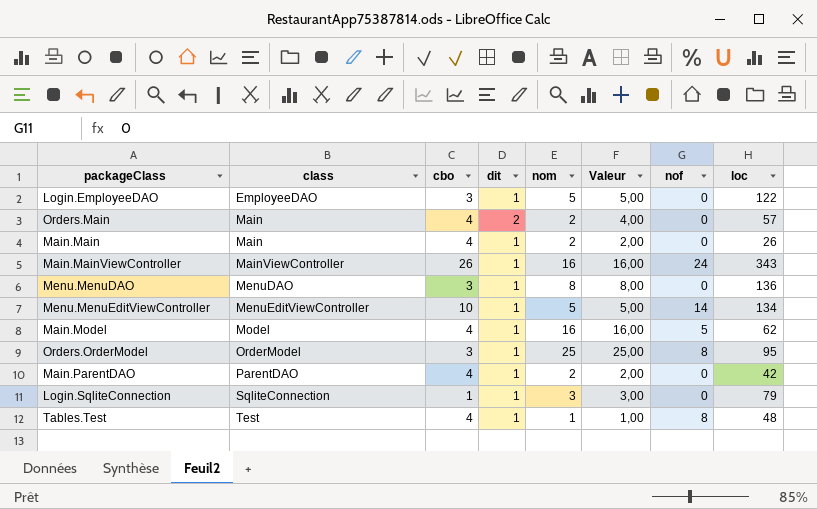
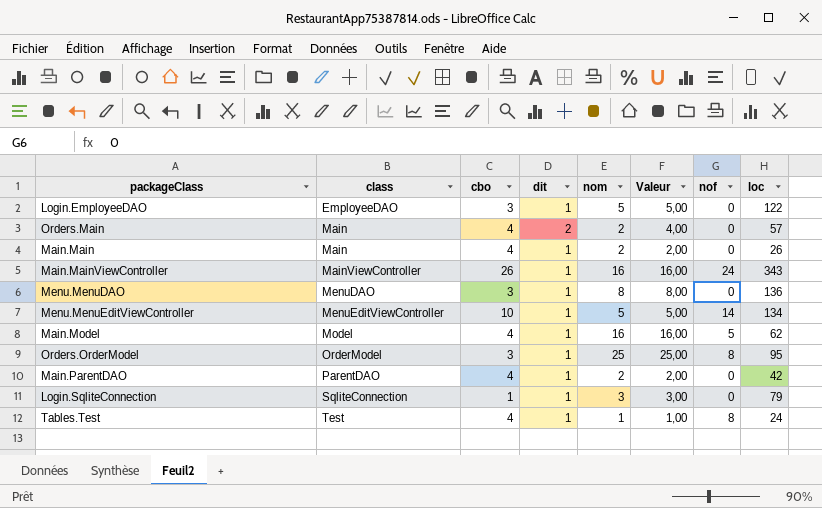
Tables.Test | loc: 48 -> 24

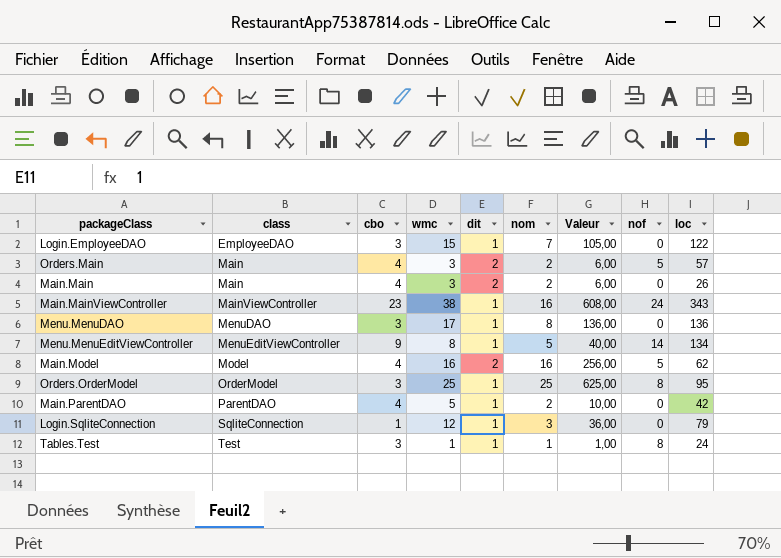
column wmc | position: none -> 4
column Valeur | formula: [dit] * [nom] -> [wmc] * [nom]
Login.EmployeeDAO | nom: 5 -> 7
Orders.Main | nof: 0 -> 5
Main.Main | dit: 1 -> 2
Main.MainViewController | cbo: 26 -> 23
Menu.MenuEditViewController | cbo: 10 -> 9
Main.Model | dit: 1 -> 2
Tables.Test | cbo: 4 -> 3

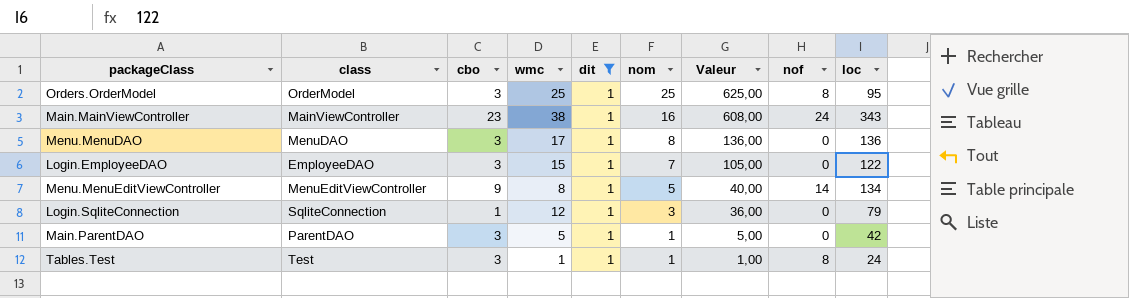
filter: none -> dit = 1
row order: class ascending -> nom descending
Main.ParentDAO | cbo: 4 -> 3
Main.ParentDAO | nom: 2 -> 1
Main.ParentDAO | Valeur: 10,00 -> 5,00

